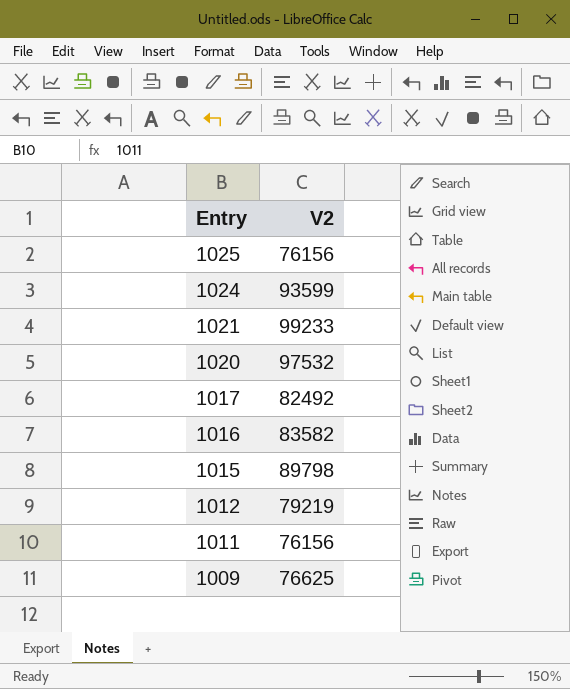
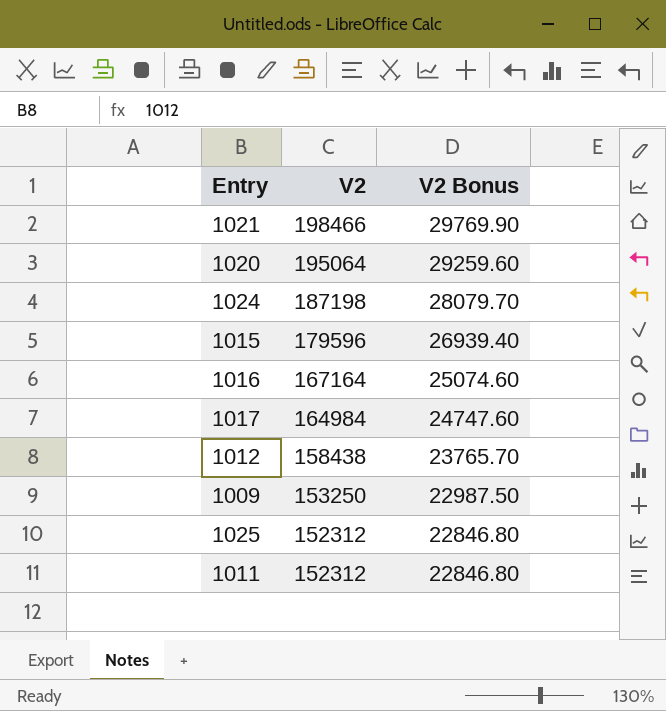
row order: Entry descending -> V2 descending
column V2 Bonus | formula: none -> [V2] * 0.15
1021 | V2: 99233 -> 198466
1020 | V2: 97532 -> 195064
1024 | V2: 93599 -> 187198
1015 | V2: 89798 -> 179596
1016 | V2: 83582 -> 167164
1017 | V2: 82492 -> 164984
1012 | V2: 79219 -> 158438
1009 | V2: 76625 -> 153250
1025 | V2: 76156 -> 152312
1011 | V2: 76156 -> 152312

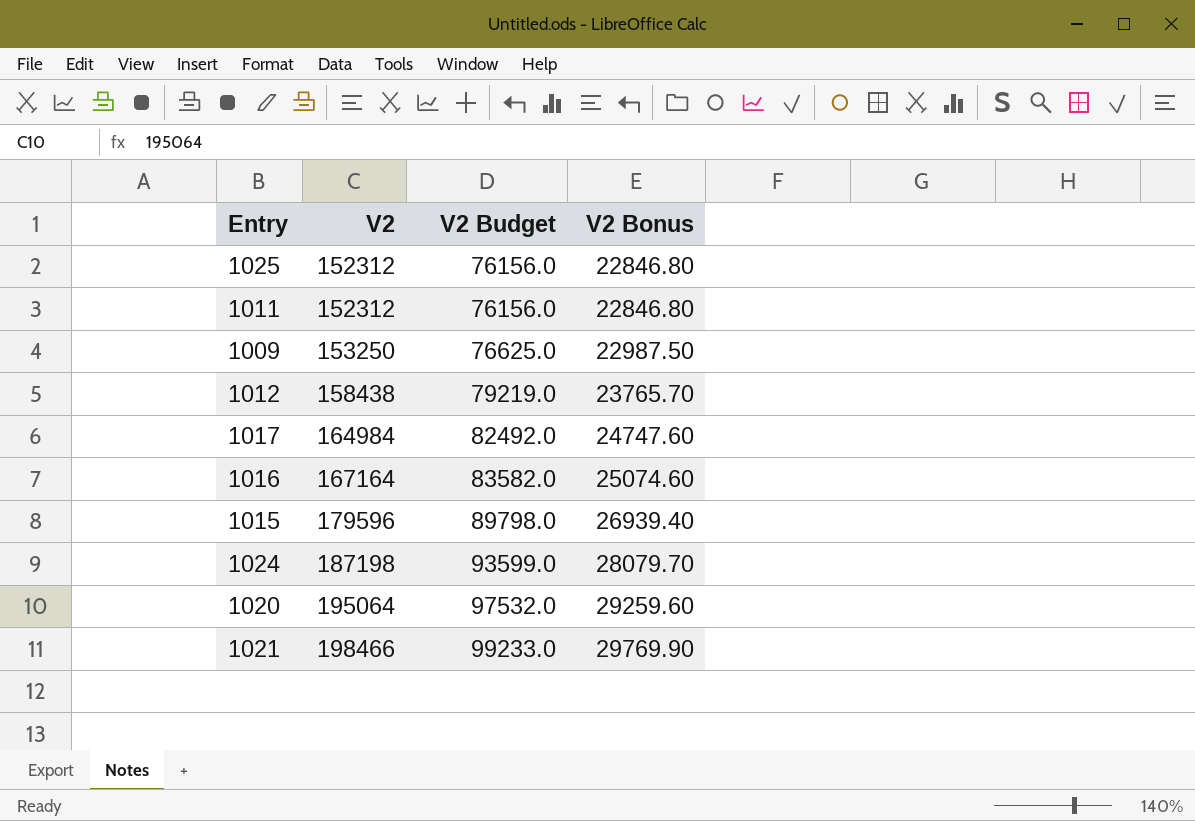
row order: V2 descending -> V2 ascending
column V2 Budget | formula: none -> [V2] * 0.5

